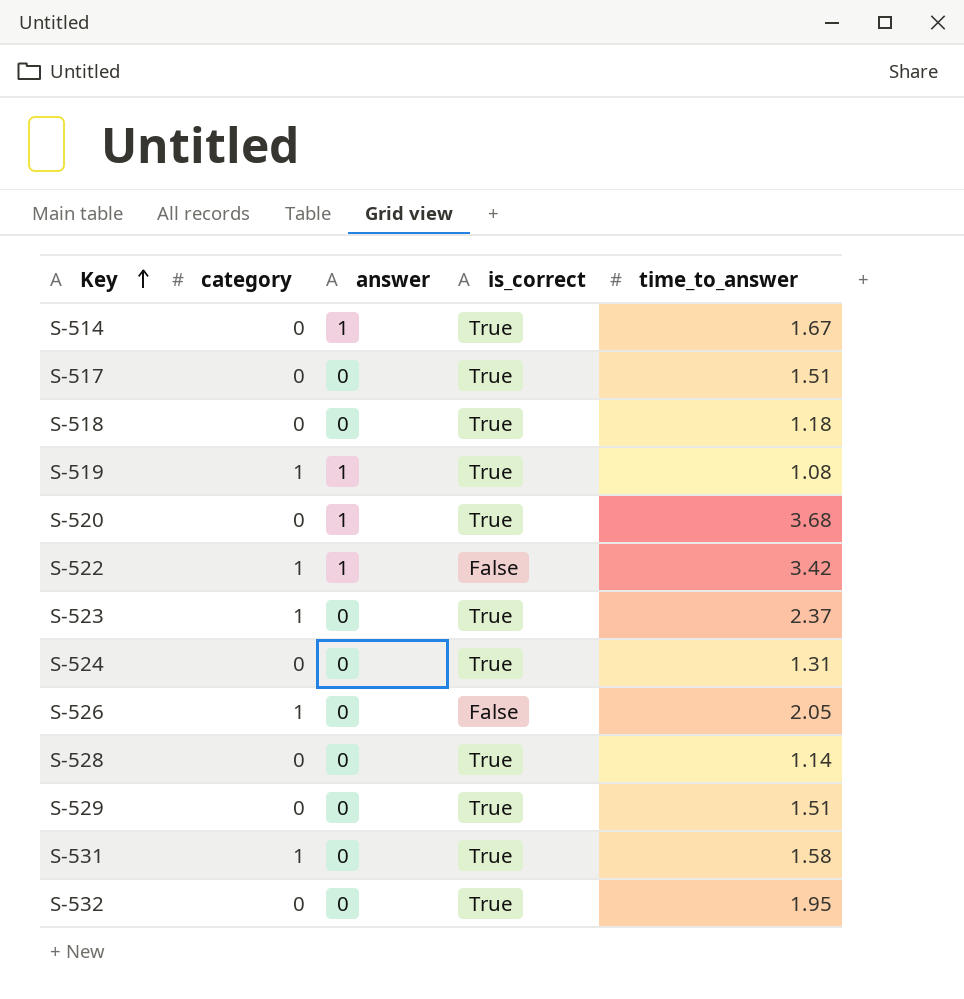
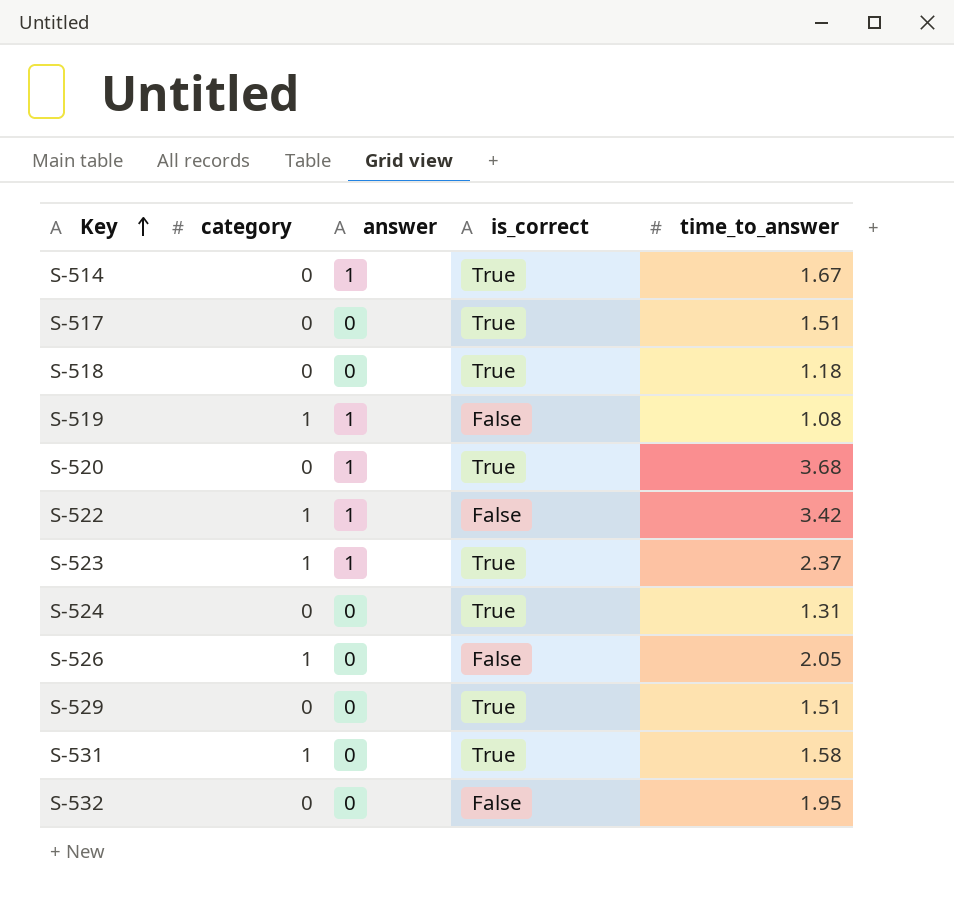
row S-528: 0 | 0 | True | 1.14 -> none
S-519 | is_correct: True -> False
S-523 | answer: 0 -> 1
S-532 | is_correct: True -> False

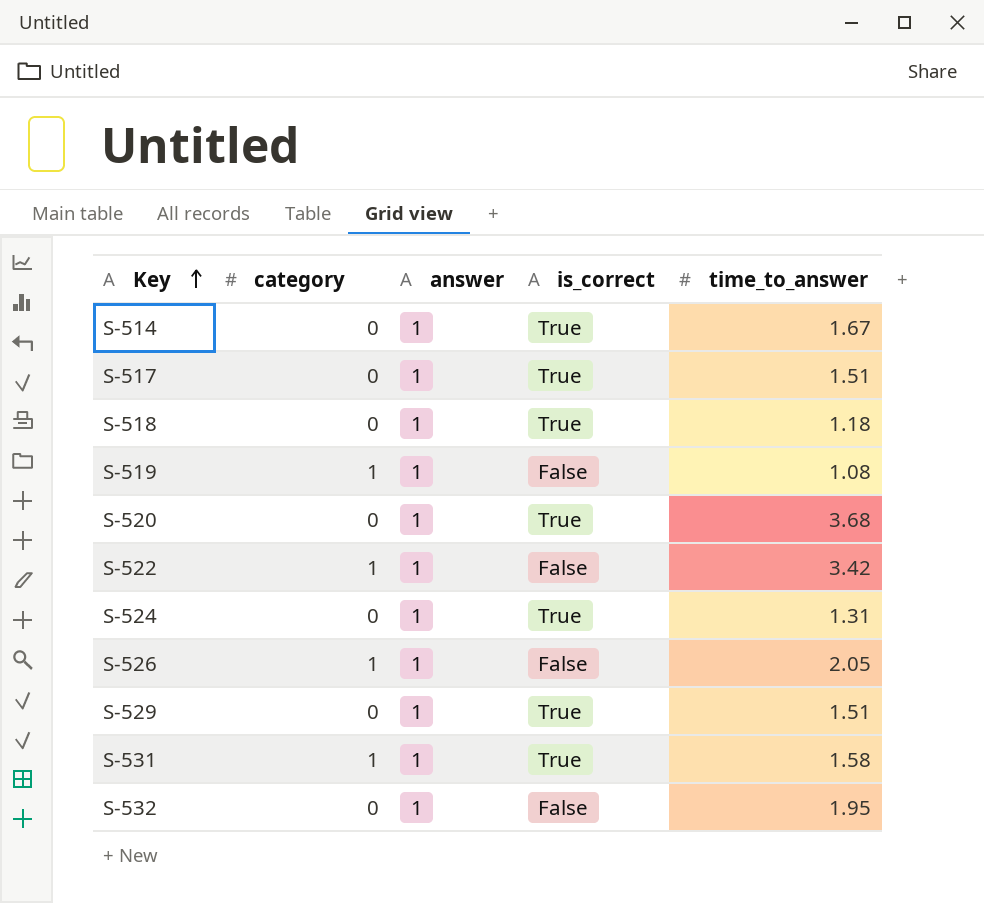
row S-523: 1 | 1 | True | 2.37 -> none
S-517 | answer: 0 -> 1
S-518 | answer: 0 -> 1
S-524 | answer: 0 -> 1
S-526 | answer: 0 -> 1
S-529 | answer: 0 -> 1
S-531 | answer: 0 -> 1
S-532 | answer: 0 -> 1

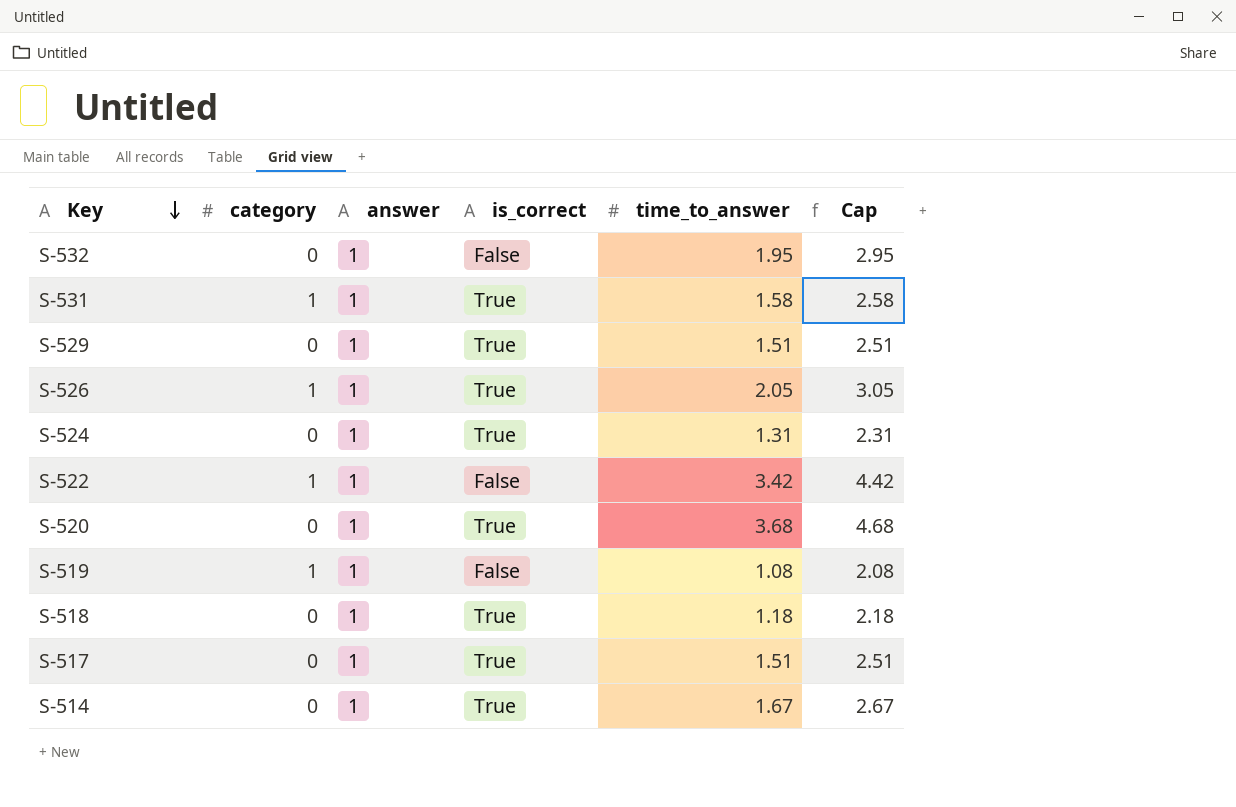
row order: Key ascending -> Key descending
column Cap | formula: none -> [time_to_answer] + 1
S-526 | is_correct: False -> True

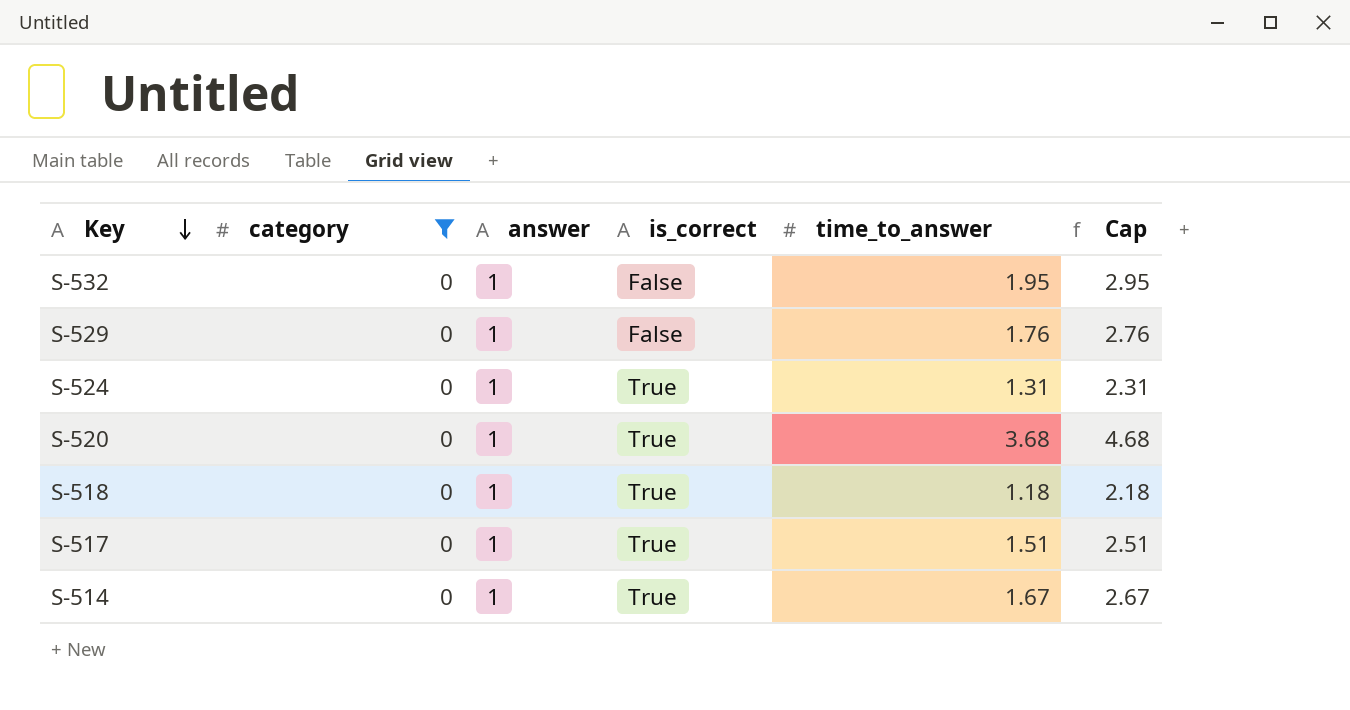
filter: none -> category = 0
S-529 | is_correct: True -> False
S-529 | time_to_answer: 1.51 -> 1.76
S-529 | Cap: 2.51 -> 2.76

